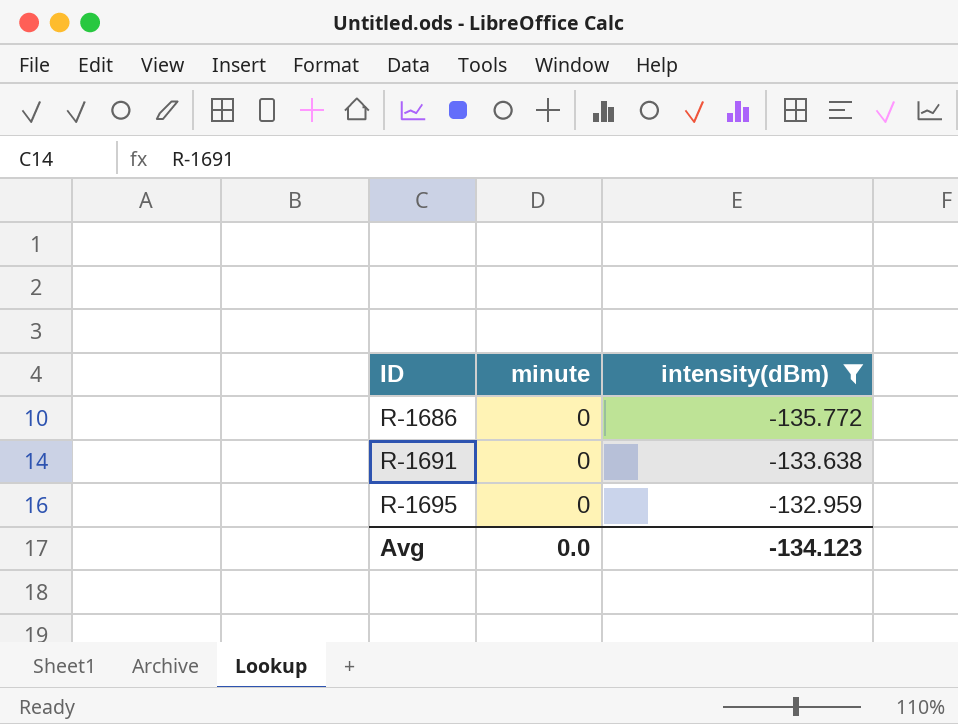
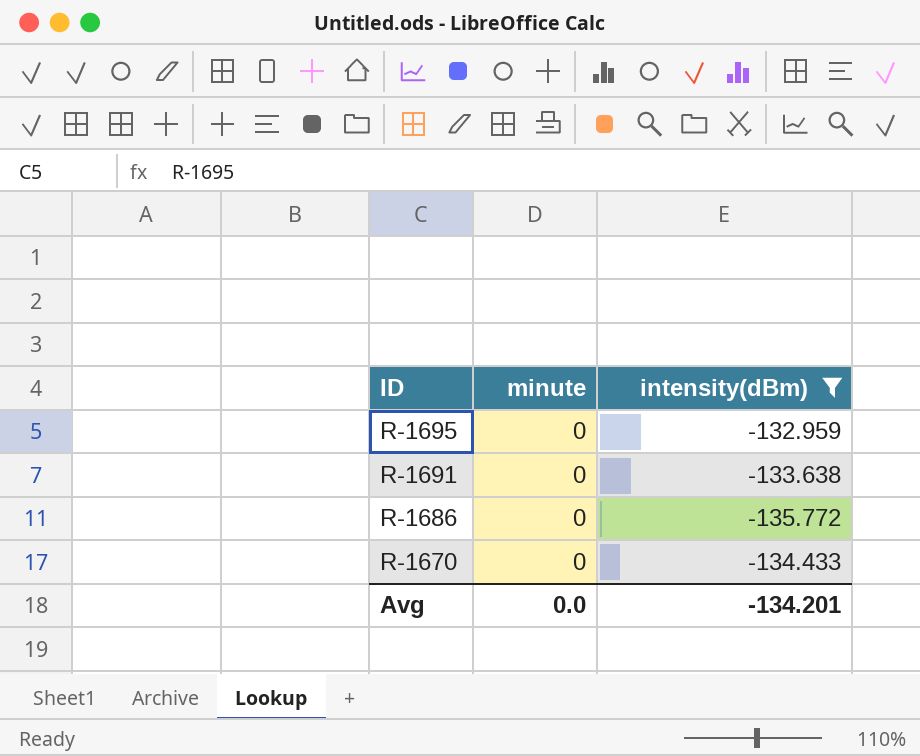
row order: ID ascending -> ID descending
row R-1670: none -> 0 | -134.433
Avg | intensity(dBm): -134.123 -> -134.201

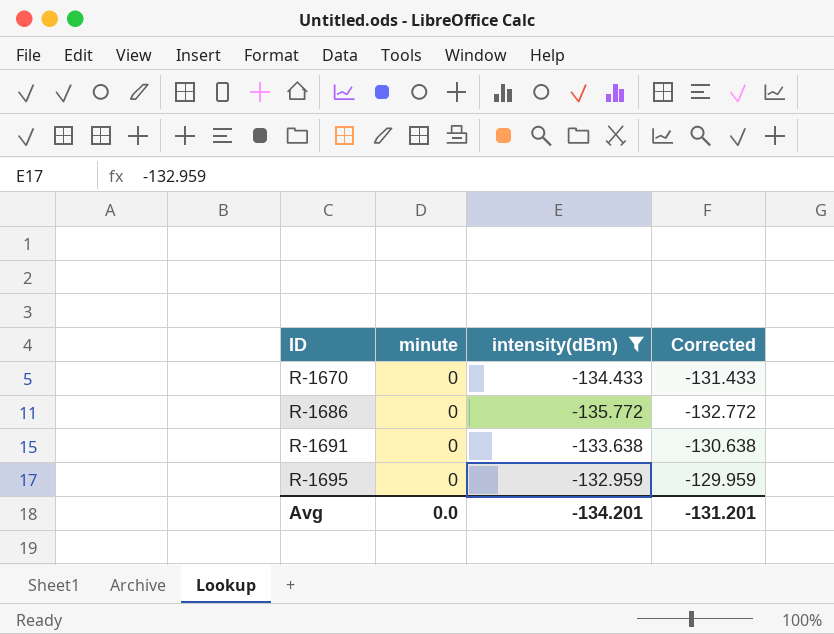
row order: ID descending -> ID ascending
column Corrected | formula: none -> [intensity(dBm)] + 3

